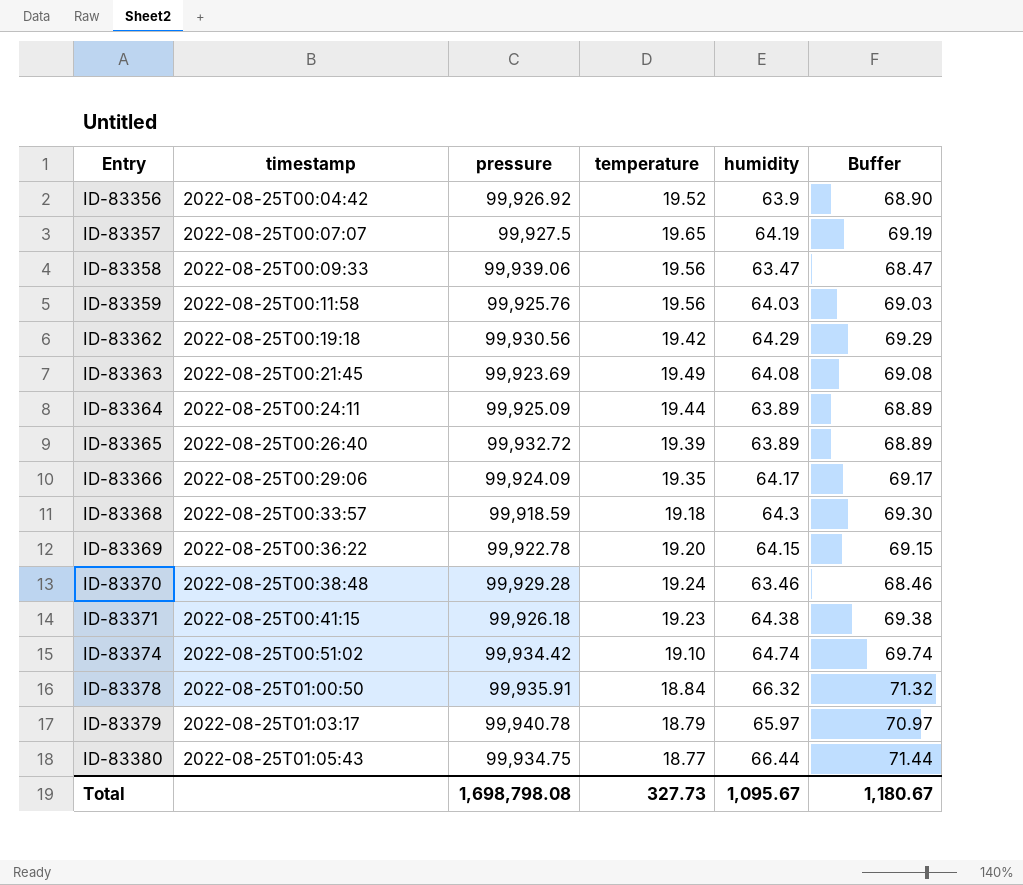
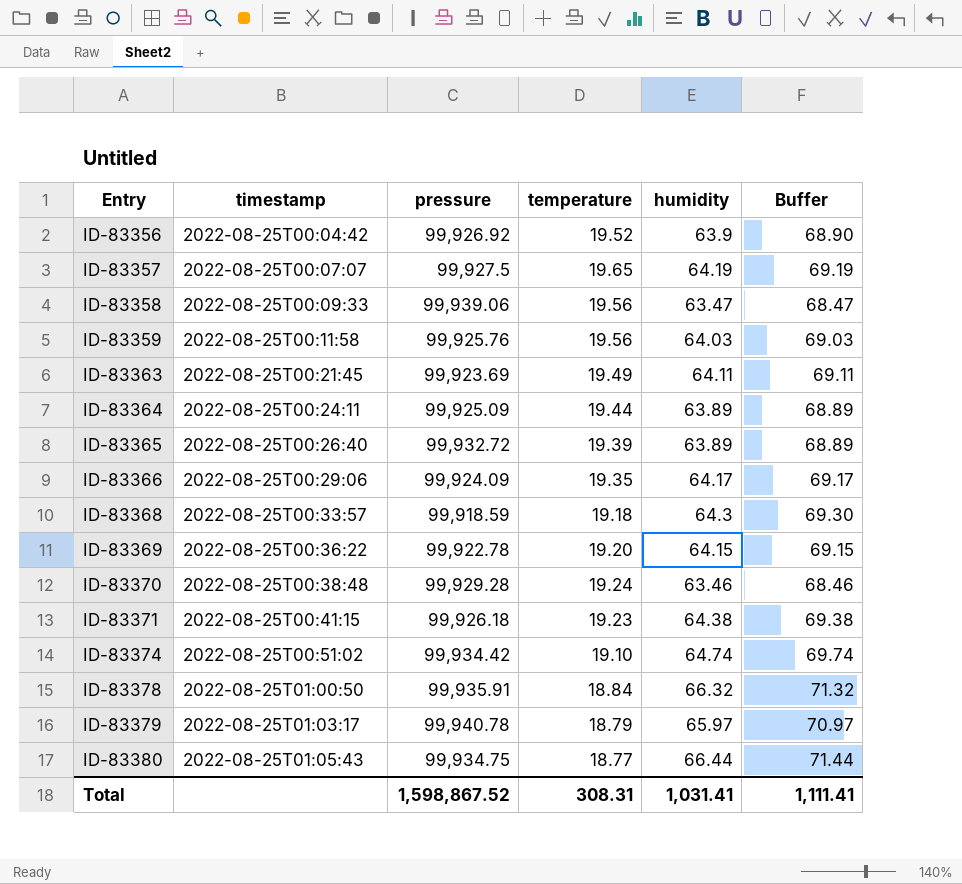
row ID-83362: 2022-08-25T00:19:18 | 99,930.56 | 19.42 | 64.29 | 69.29 -> none
ID-83363 | humidity: 64.08 -> 64.11
ID-83363 | Buffer: 69.08 -> 69.11
Total | pressure: 1,698,798.08 -> 1,598,867.52
Total | temperature: 327.73 -> 308.31
Total | humidity: 1,095.67 -> 1,031.41
Total | Buffer: 1,180.67 -> 1,111.41

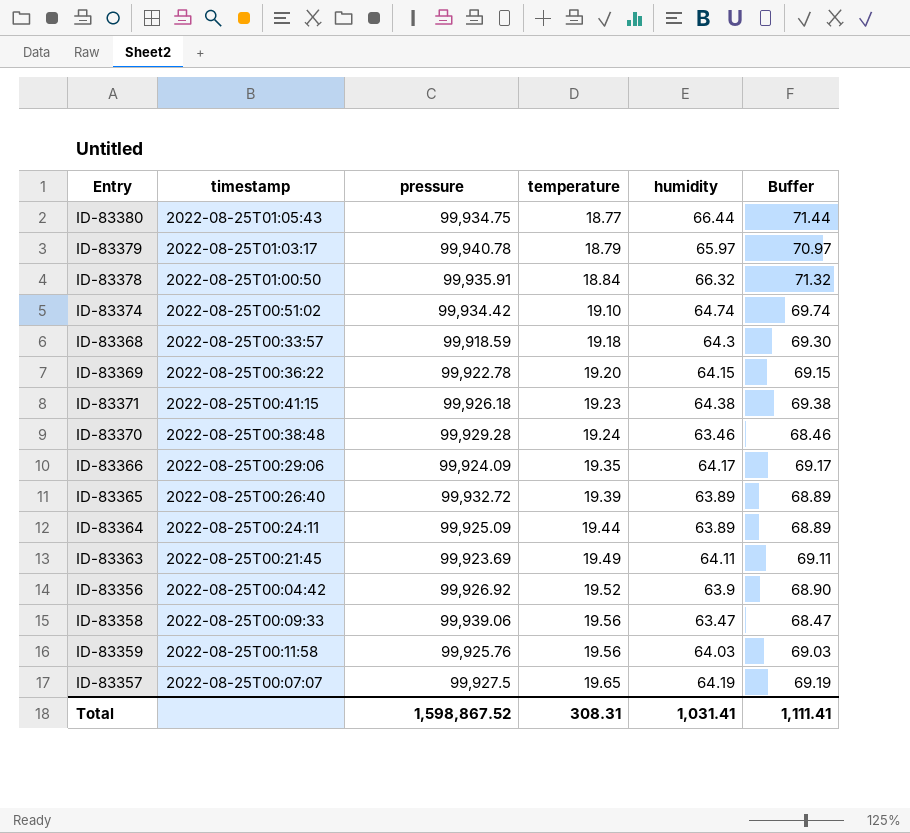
row order: Entry ascending -> temperature ascending

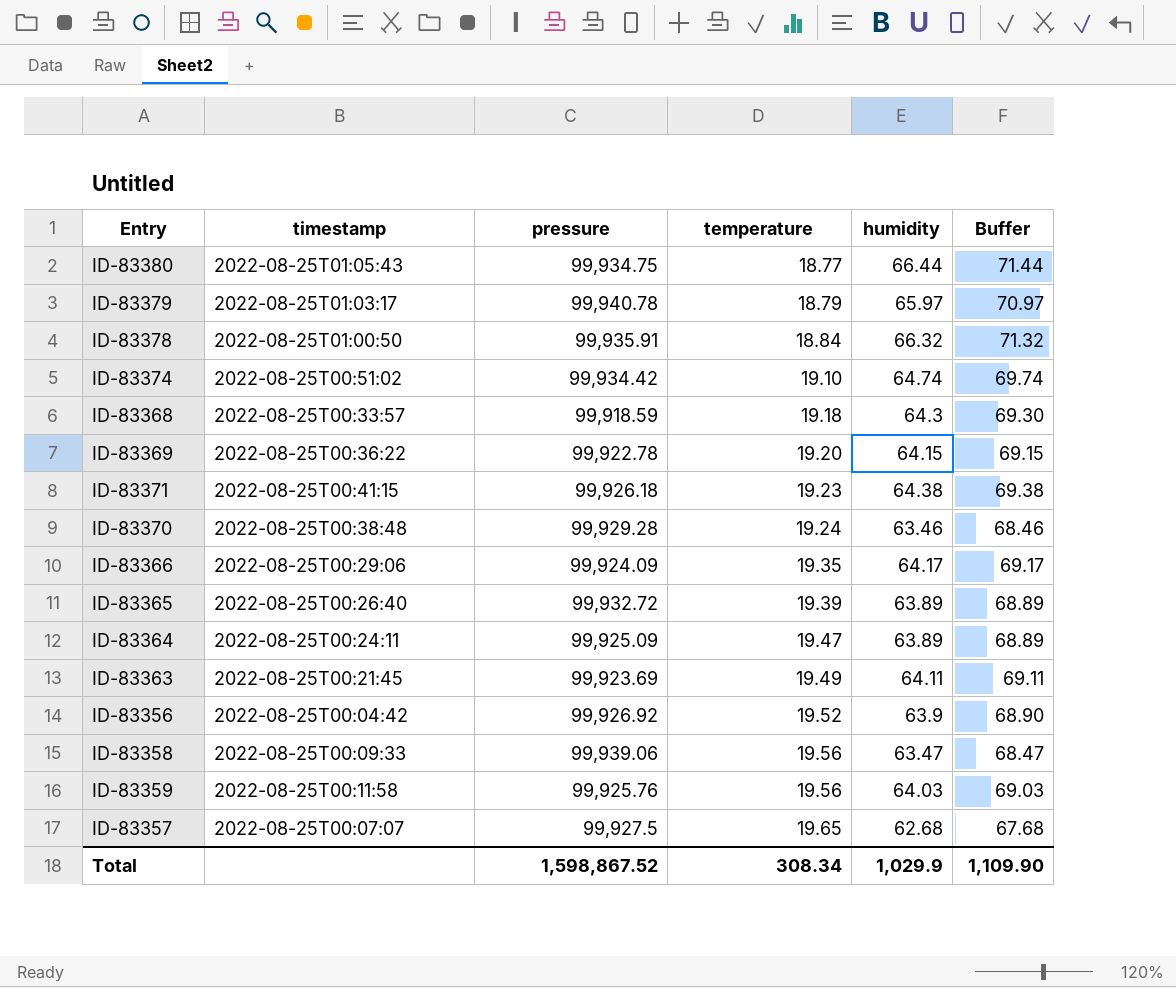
ID-83364 | temperature: 19.44 -> 19.47
ID-83357 | humidity: 64.19 -> 62.68
ID-83357 | Buffer: 69.19 -> 67.68
Total | temperature: 308.31 -> 308.34
Total | humidity: 1,031.41 -> 1,029.9
Total | Buffer: 1,111.41 -> 1,109.90

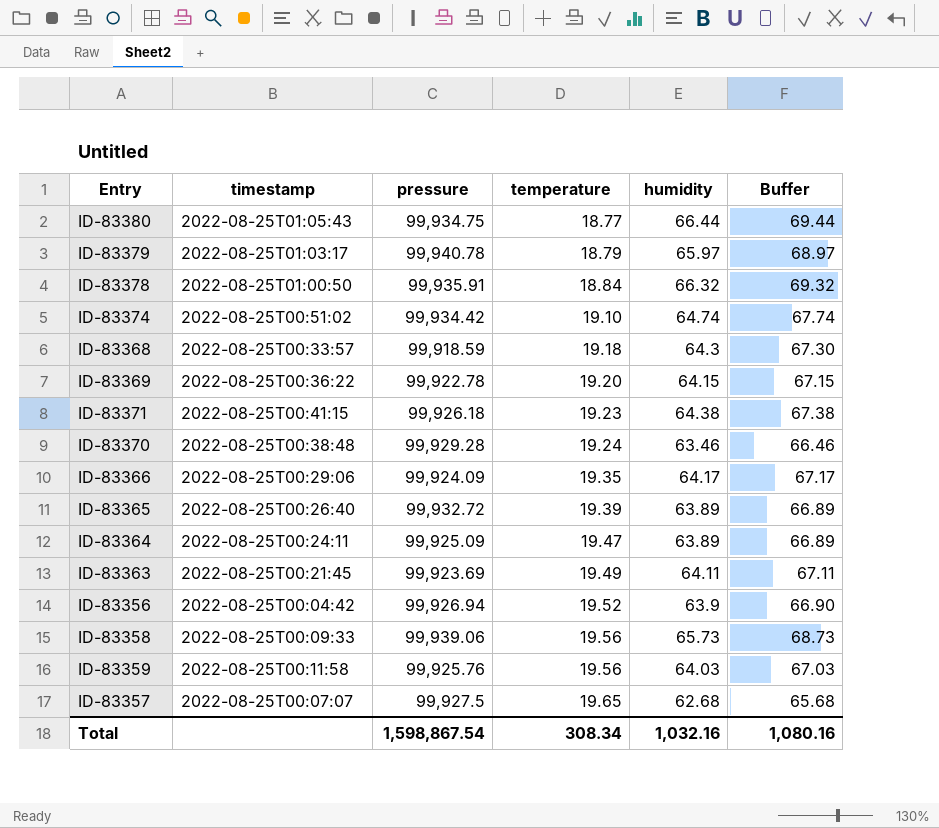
column Buffer | formula: [humidity] + 5 -> [humidity] + 3
ID-83356 | pressure: 99,926.92 -> 99,926.94
ID-83358 | humidity: 63.47 -> 65.73
Total | pressure: 1,598,867.52 -> 1,598,867.54
Total | humidity: 1,029.9 -> 1,032.16
Total | Buffer: 1,109.90 -> 1,080.16

